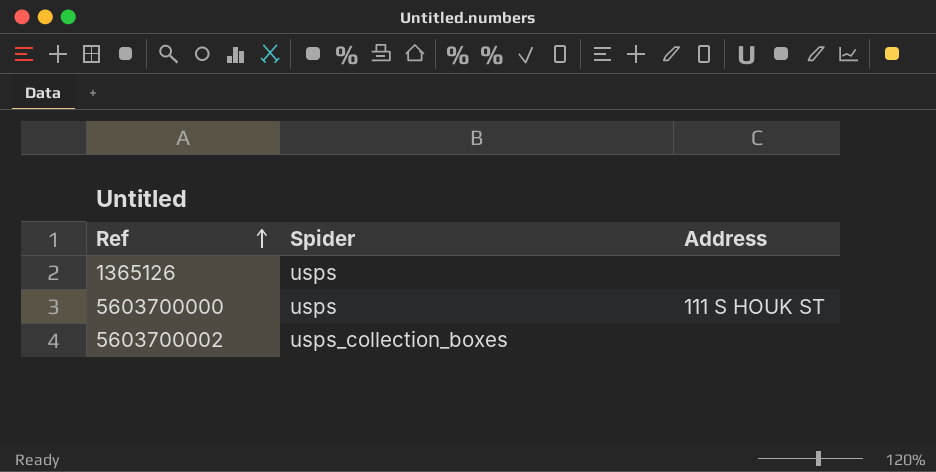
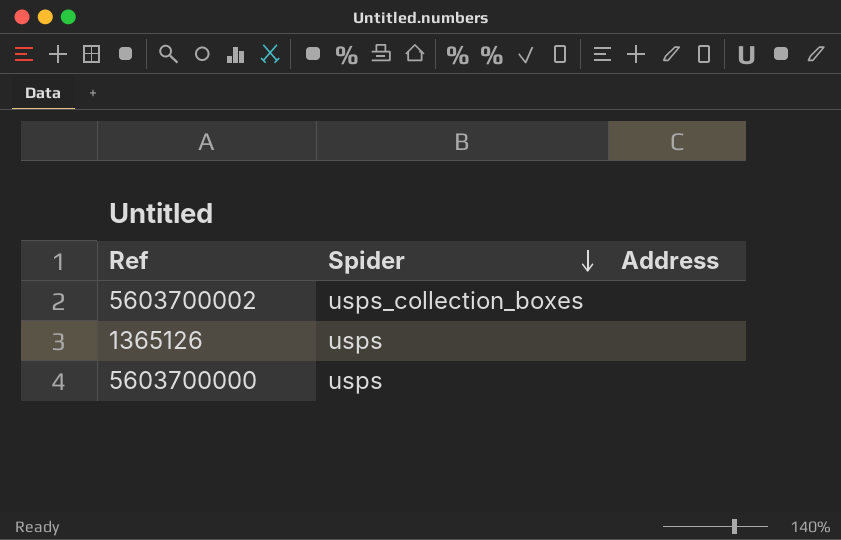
row order: Ref ascending -> Spider descending
5603700000 | Address: 111 S HOUK ST -> none

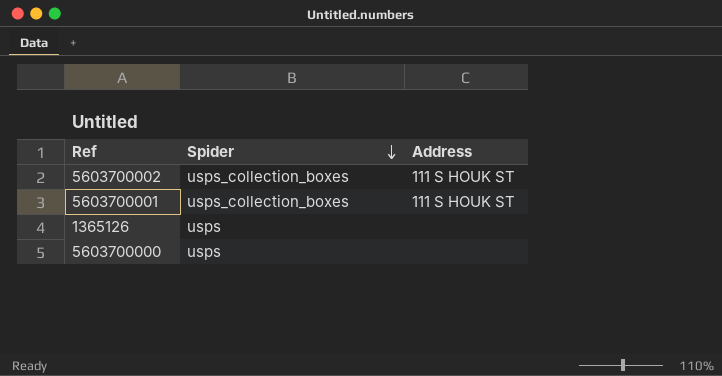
5603700002 | Address: none -> 111 S HOUK ST
row 5603700001: none -> usps_collection_boxes | 111 S HOUK ST

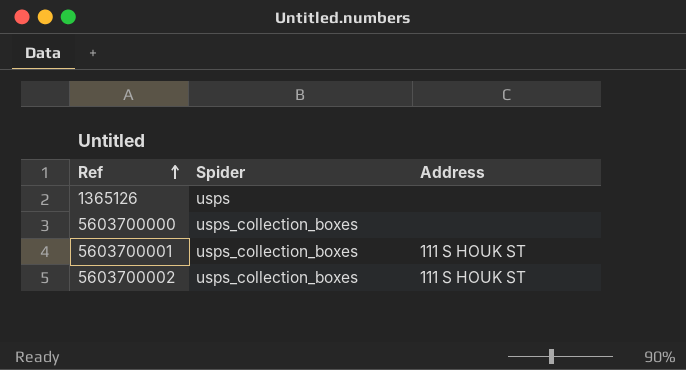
row order: Spider descending -> Ref ascending
5603700000 | Spider: usps -> usps_collection_boxes

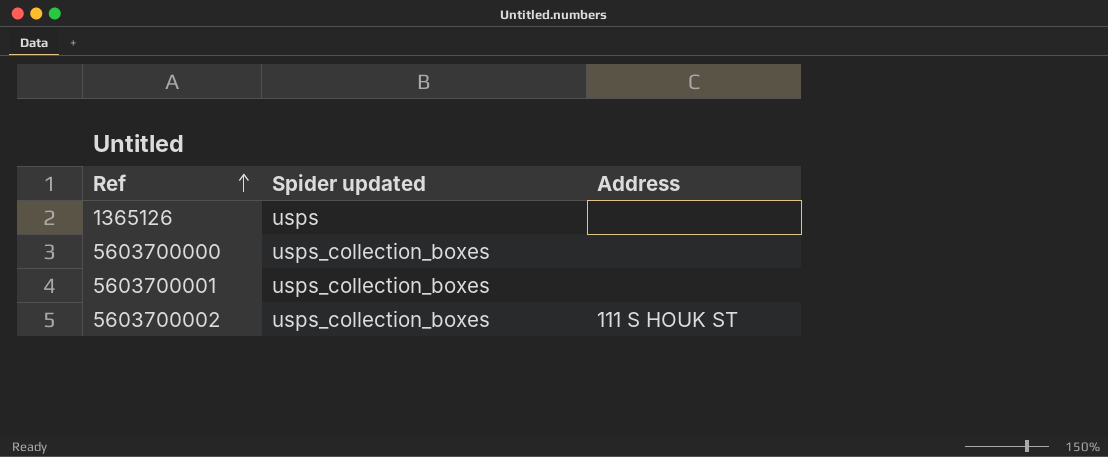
column name: Spider -> Spider updated
5603700001 | Address: 111 S HOUK ST -> none

